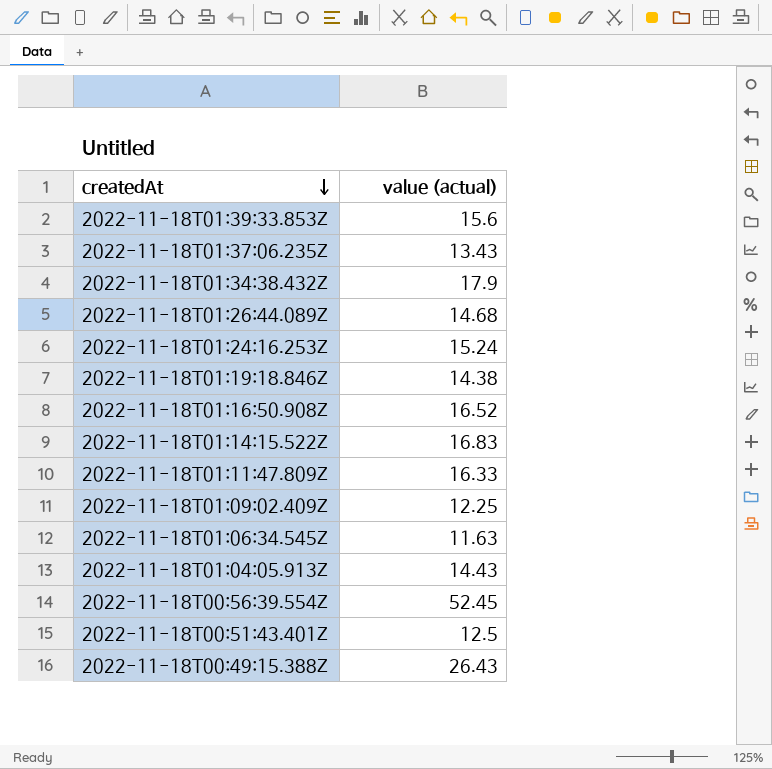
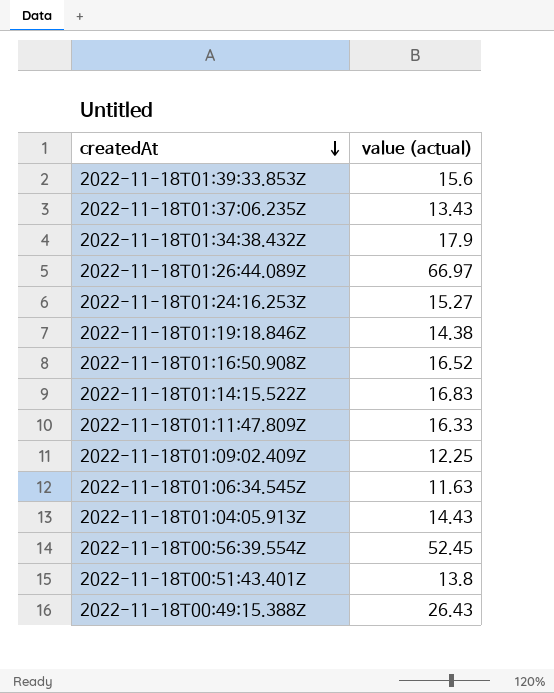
2022-11-18T01:26:44.089Z | value (actual): 14.68 -> 66.97
2022-11-18T01:24:16.253Z | value (actual): 15.24 -> 15.27
2022-11-18T00:51:43.401Z | value (actual): 12.5 -> 13.8

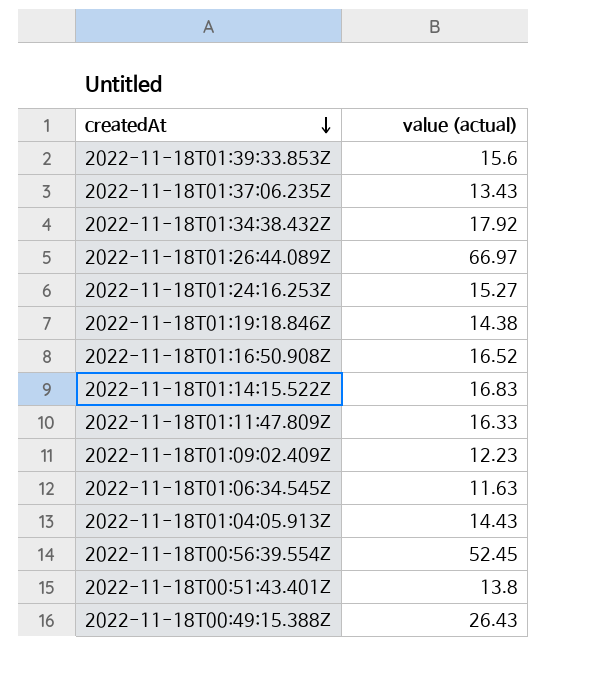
2022-11-18T01:34:38.432Z | value (actual): 17.9 -> 17.92
2022-11-18T01:09:02.409Z | value (actual): 12.25 -> 12.23

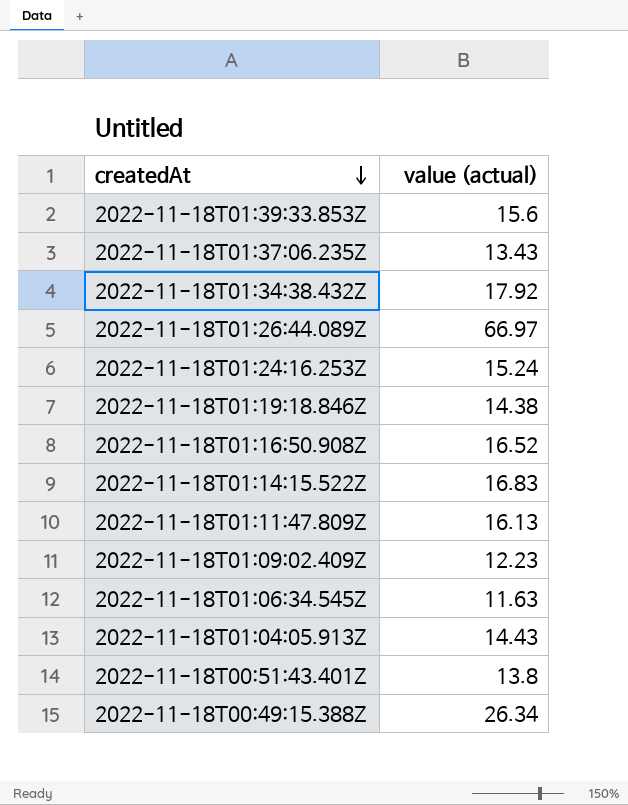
row 2022-11-18T00:56:39.554Z: 52.45 -> none
2022-11-18T01:24:16.253Z | value (actual): 15.27 -> 15.24
2022-11-18T01:11:47.809Z | value (actual): 16.33 -> 16.13
2022-11-18T00:49:15.388Z | value (actual): 26.43 -> 26.34

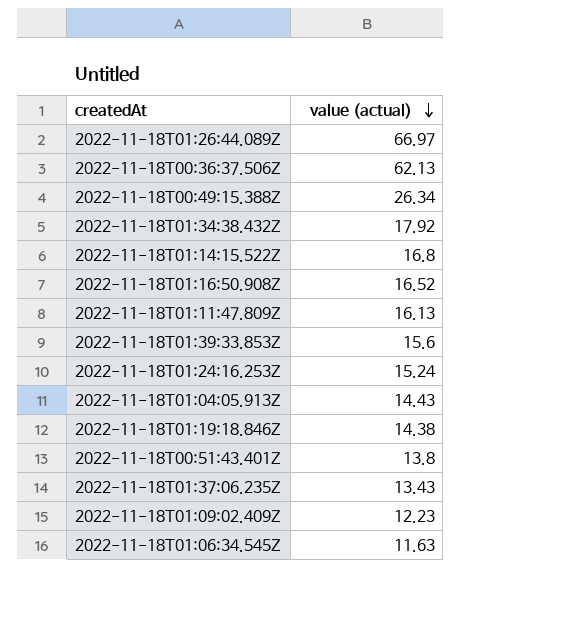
row order: createdAt descending -> value (actual) descending
row 2022-11-18T00:36:37.506Z: none -> 62.13
2022-11-18T01:14:15.522Z | value (actual): 16.83 -> 16.8

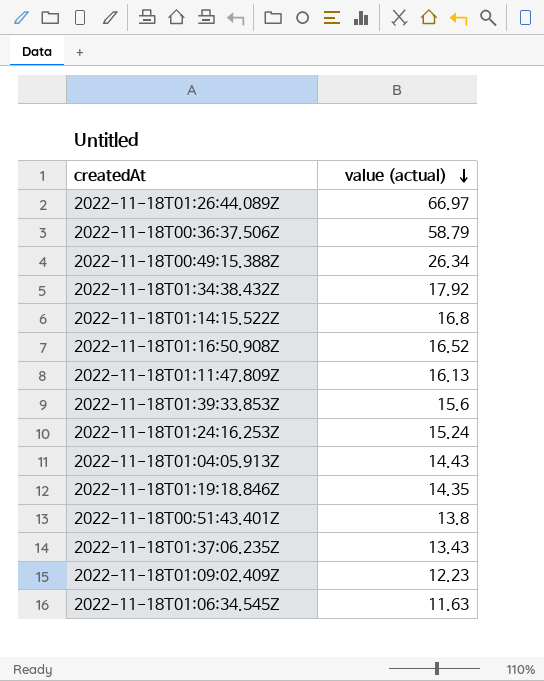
2022-11-18T00:36:37.506Z | value (actual): 62.13 -> 58.79
2022-11-18T01:19:18.846Z | value (actual): 14.38 -> 14.35

